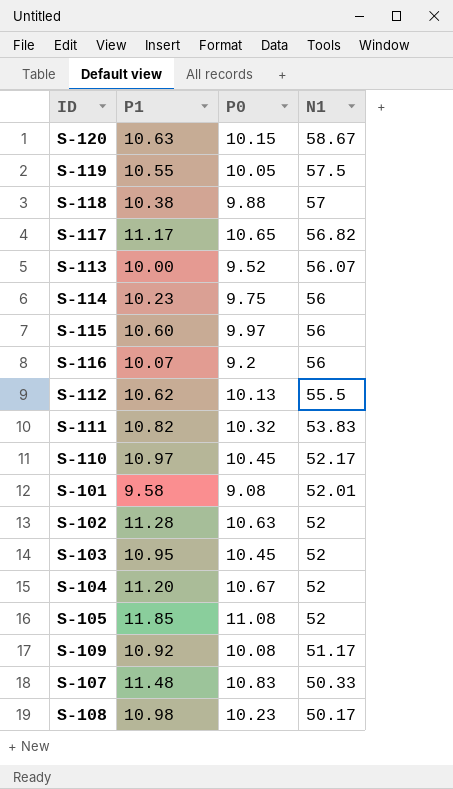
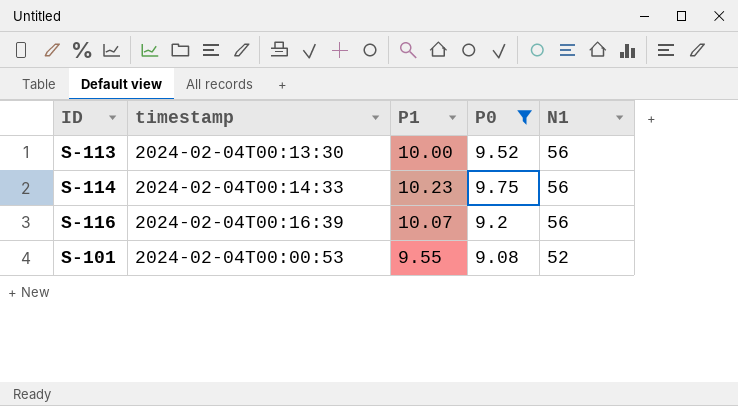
filter: none -> P0 <= 9.75
column timestamp | position: none -> 2
S-113 | N1: 56.07 -> 56
S-101 | P1: 9.58 -> 9.55
S-101 | N1: 52.01 -> 52

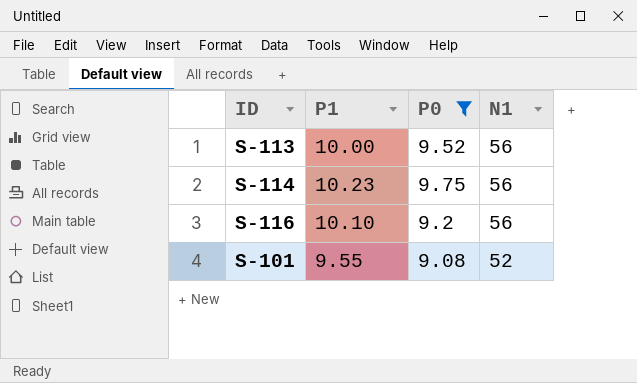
column timestamp | position: 2 -> none
S-116 | P1: 10.07 -> 10.10

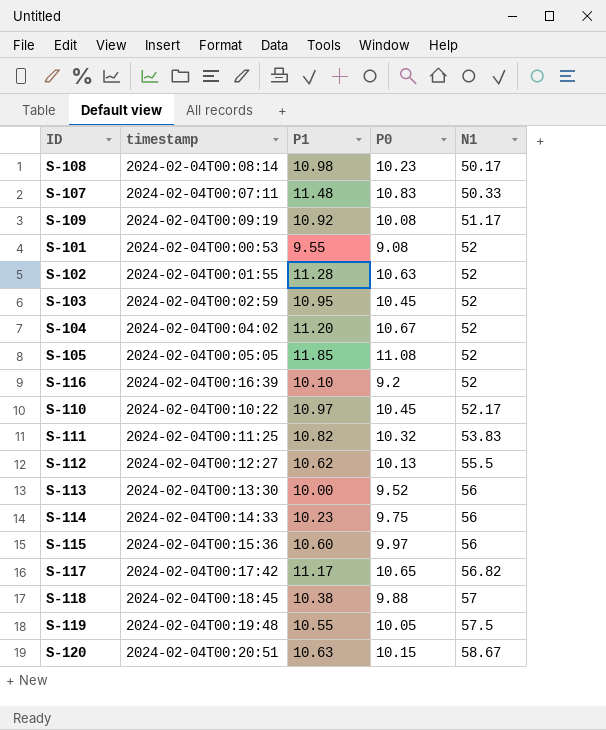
filter: P0 <= 9.75 -> none
row order: N1 descending -> N1 ascending
column timestamp | position: none -> 2
S-116 | N1: 56 -> 52

